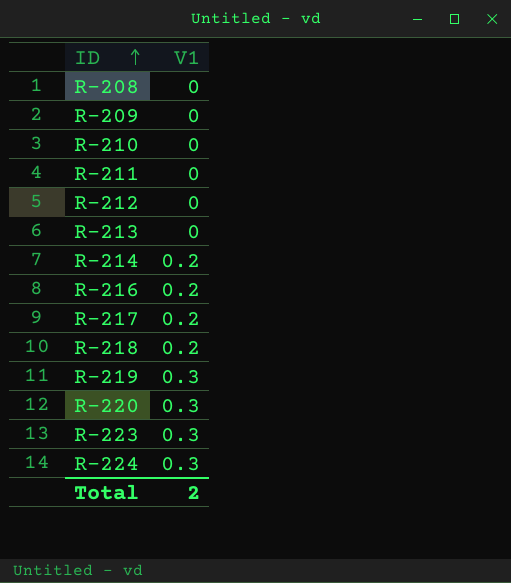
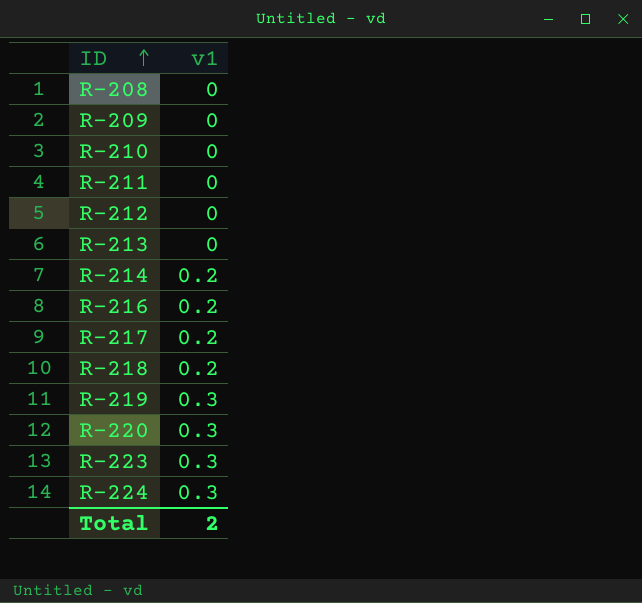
column name: V1 -> v1

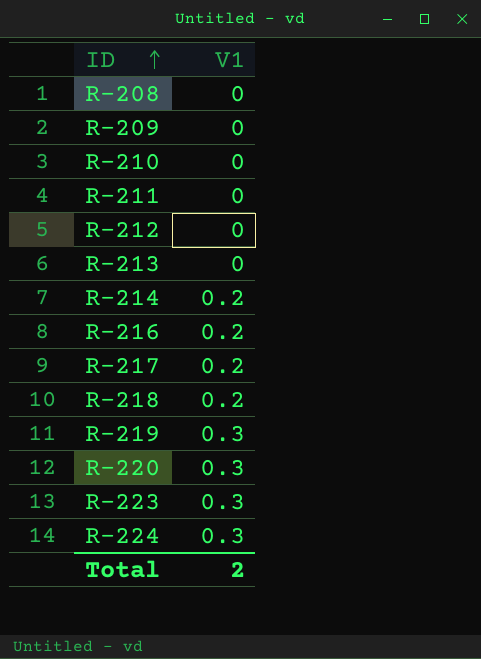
column name: v1 -> V1

